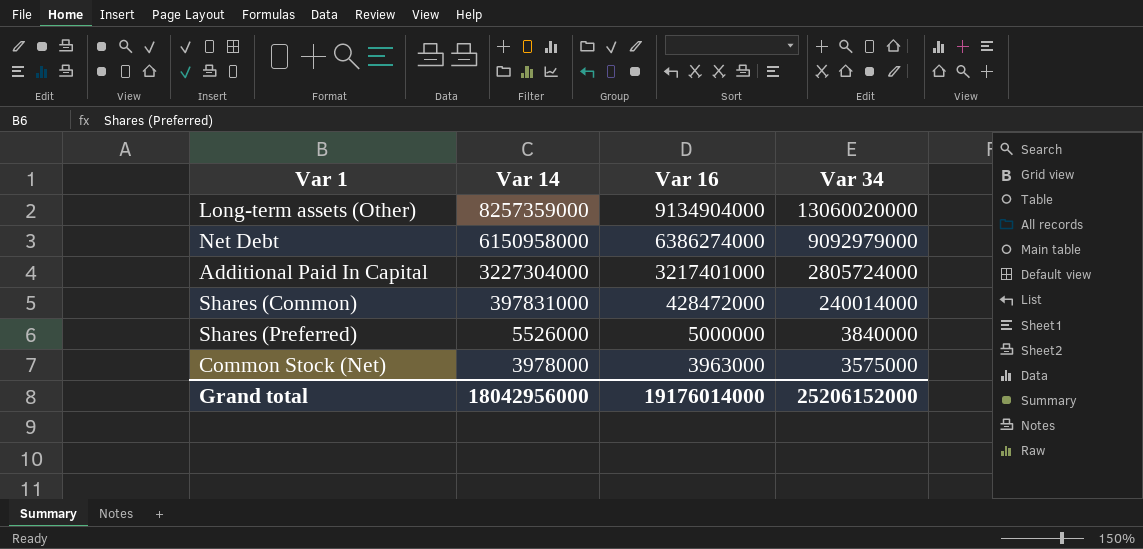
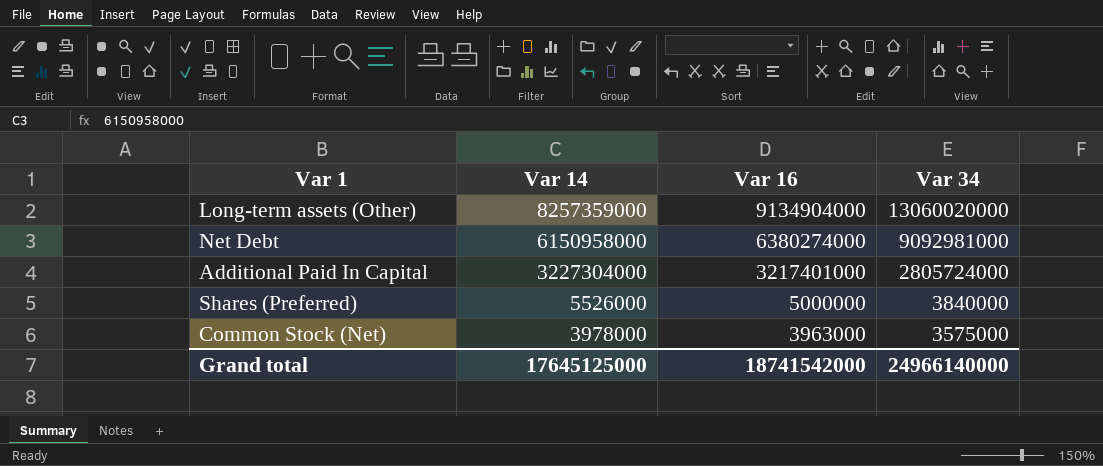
row Shares (Common): 397831000 | 428472000 | 240014000 -> none
Net Debt | Var 16: 6386274000 -> 6380274000
Net Debt | Var 34: 9092979000 -> 9092981000
Grand total | Var 14: 18042956000 -> 17645125000
Grand total | Var 16: 19176014000 -> 18741542000
Grand total | Var 34: 25206152000 -> 24966140000

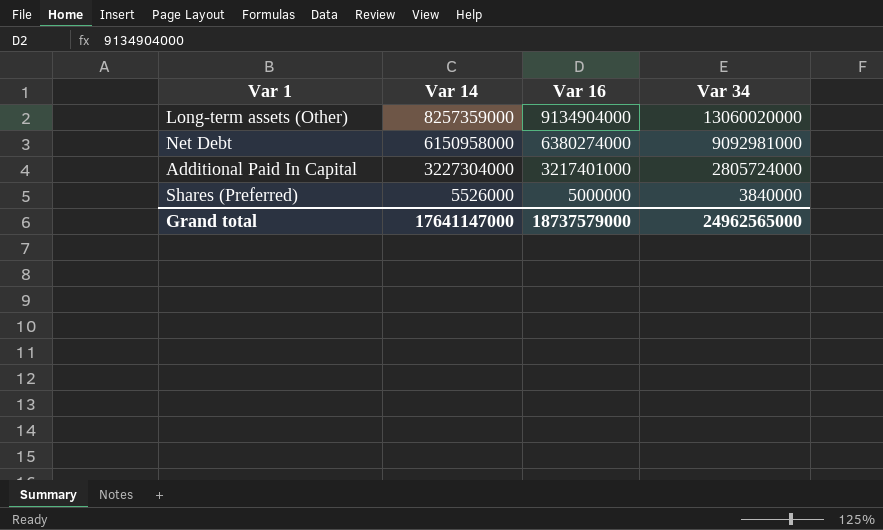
row Common Stock (Net): 3978000 | 3963000 | 3575000 -> none
Grand total | Var 14: 17645125000 -> 17641147000
Grand total | Var 16: 18741542000 -> 18737579000
Grand total | Var 34: 24966140000 -> 24962565000

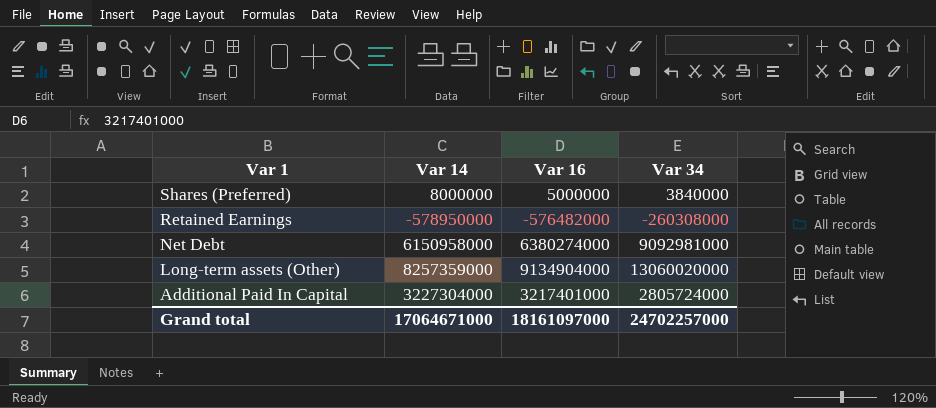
row order: Var 14 descending -> Var 1 descending
Shares (Preferred) | Var 14: 5526000 -> 8000000
row Retained Earnings: none -> -578950000 | -576482000 | -260308000
Grand total | Var 14: 17641147000 -> 17064671000
Grand total | Var 16: 18737579000 -> 18161097000
Grand total | Var 34: 24962565000 -> 24702257000

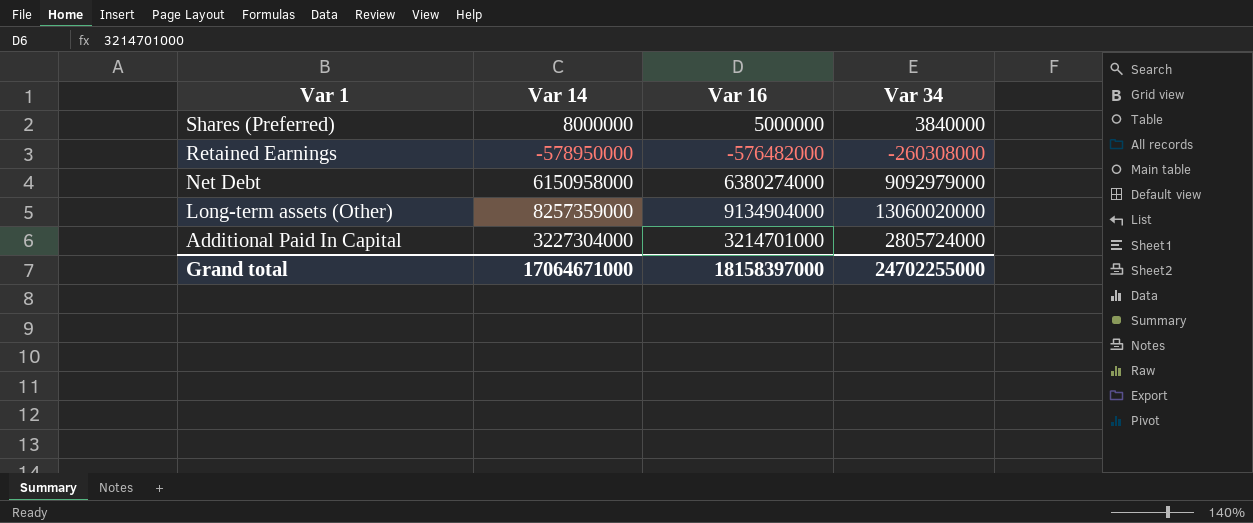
Net Debt | Var 34: 9092981000 -> 9092979000
Additional Paid In Capital | Var 16: 3217401000 -> 3214701000
Grand total | Var 16: 18161097000 -> 18158397000
Grand total | Var 34: 24702257000 -> 24702255000

